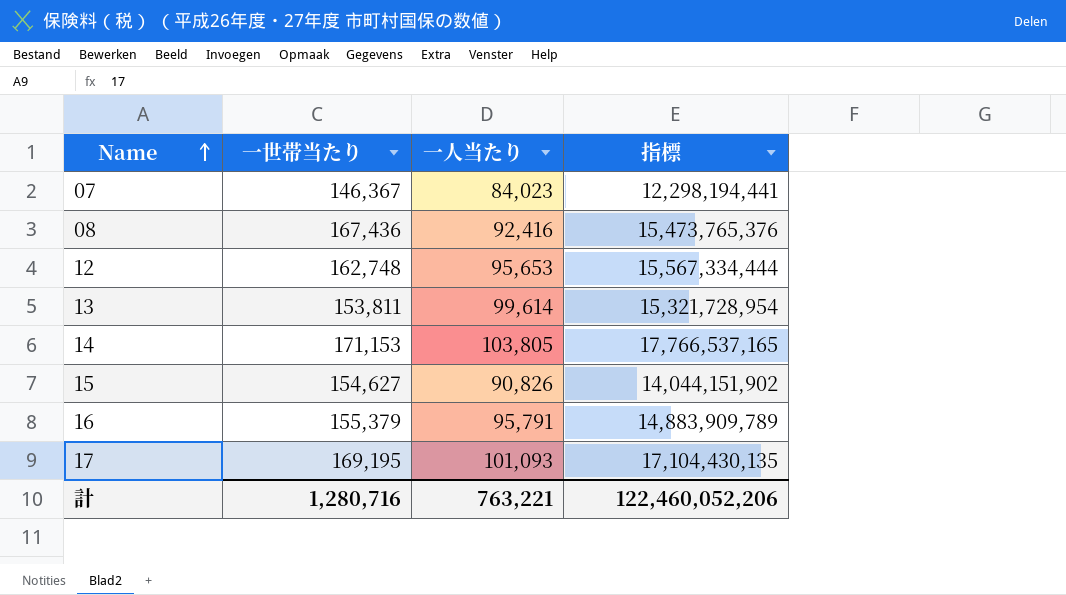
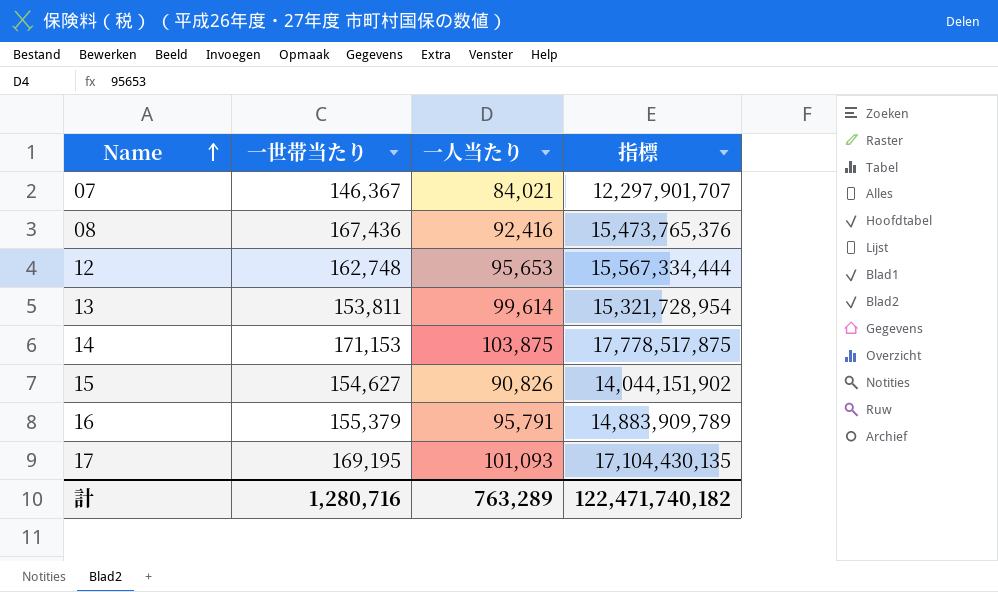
07 | 一人当たり: 84,023 -> 84,021
07 | 指標: 12,298,194,441 -> 12,297,901,707
14 | 一人当たり: 103,805 -> 103,875
14 | 指標: 17,766,537,165 -> 17,778,517,875
計 | 一人当たり: 763,221 -> 763,289
計 | 指標: 122,460,052,206 -> 122,471,740,182

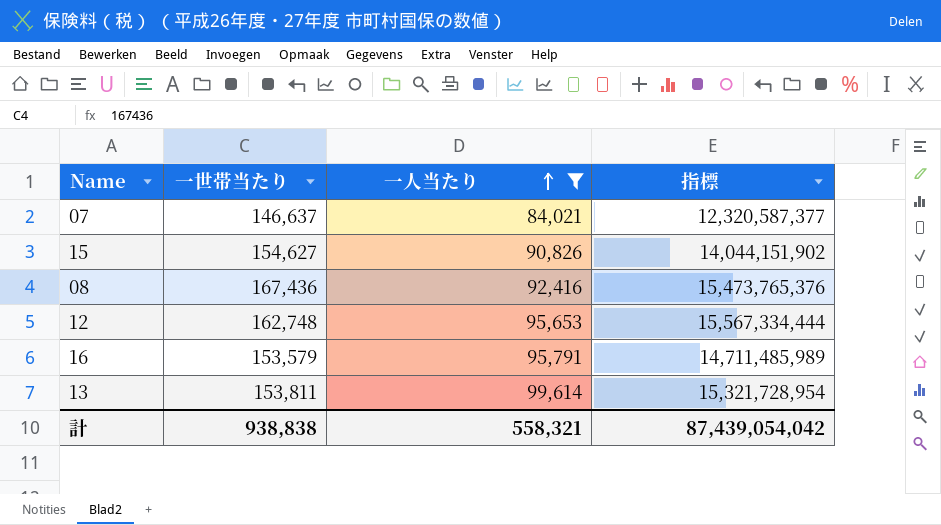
filter: none -> 一人当たり <= 99,614
row order: Name ascending -> 一人当たり ascending
07 | 一世帯当たり: 146,367 -> 146,637
07 | 指標: 12,297,901,707 -> 12,320,587,377
16 | 一世帯当たり: 155,379 -> 153,579
16 | 指標: 14,883,909,789 -> 14,711,485,989
計 | 一世帯当たり: 1,280,716 -> 938,838
計 | 一人当たり: 763,289 -> 558,321
計 | 指標: 122,471,740,182 -> 87,439,054,042

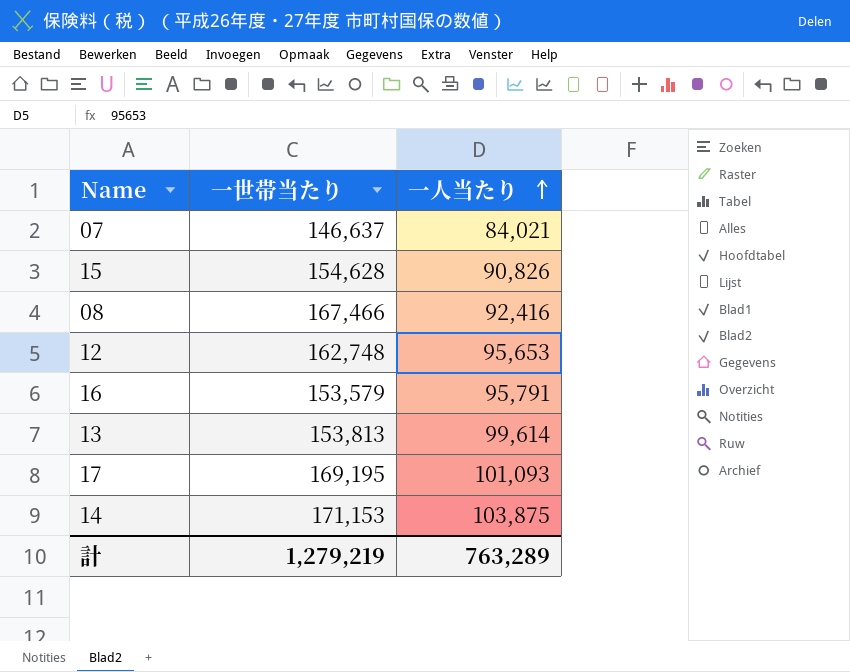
filter: 一人当たり <= 99,614 -> none
column 指標 | formula: [一世帯当たり] * [一人当たり] -> none
15 | 一世帯当たり: 154,627 -> 154,628
08 | 一世帯当たり: 167,436 -> 167,466
13 | 一世帯当たり: 153,811 -> 153,813
計 | 一世帯当たり: 938,838 -> 1,279,219
計 | 一人当たり: 558,321 -> 763,289

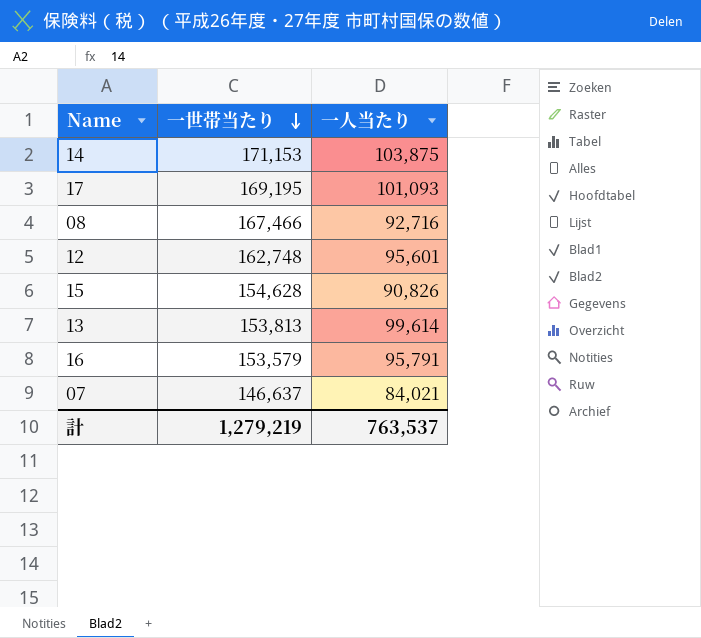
row order: 一人当たり ascending -> 一世帯当たり descending
08 | 一人当たり: 92,416 -> 92,716
12 | 一人当たり: 95,653 -> 95,601
計 | 一人当たり: 763,289 -> 763,537

